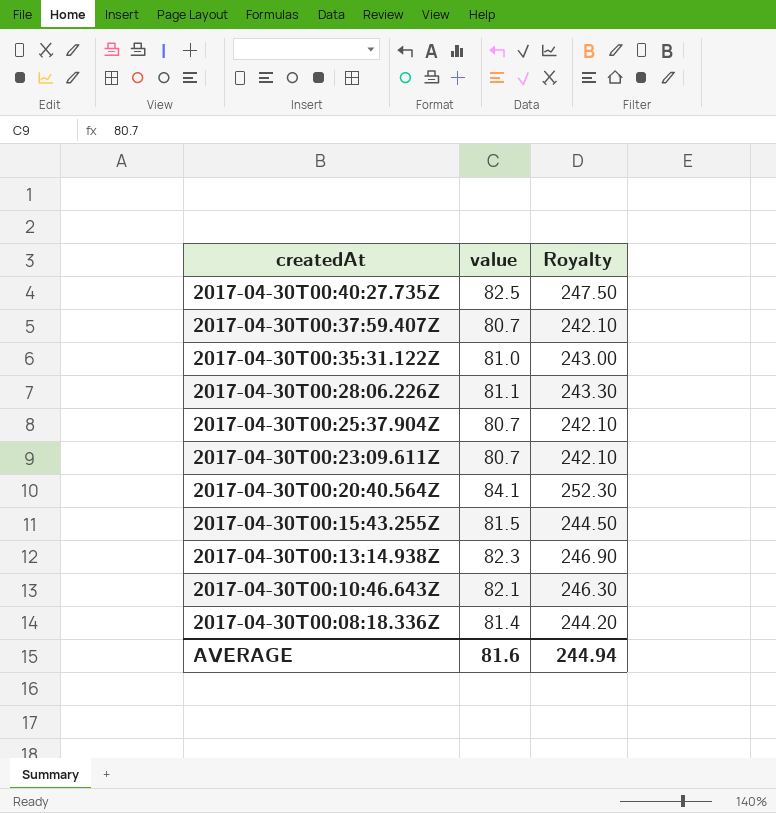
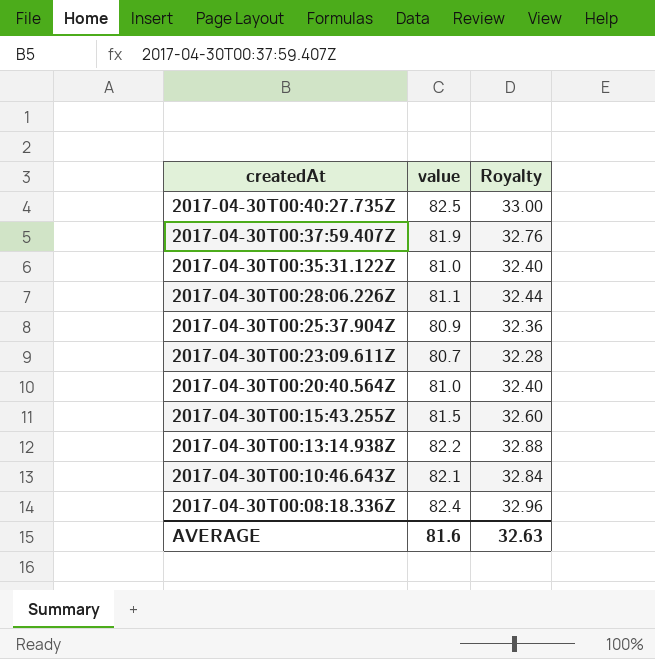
column Royalty | formula: [value] * 3 -> [value] * 0.4
2017-04-30T00:37:59.407Z | value: 80.7 -> 81.9
2017-04-30T00:25:37.904Z | value: 80.7 -> 80.9
2017-04-30T00:20:40.564Z | value: 84.1 -> 81.0
2017-04-30T00:13:14.938Z | value: 82.3 -> 82.2
2017-04-30T00:08:18.336Z | value: 81.4 -> 82.4
AVERAGE | Royalty: 244.94 -> 32.63

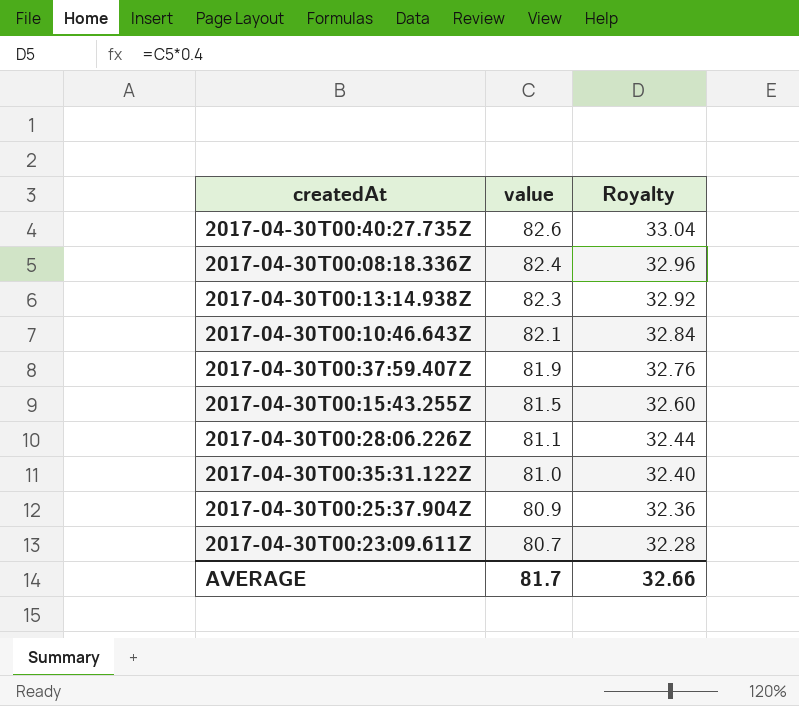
row order: createdAt descending -> value descending
row 2017-04-30T00:20:40.564Z: 81.0 | 32.40 -> none
2017-04-30T00:40:27.735Z | value: 82.5 -> 82.6
2017-04-30T00:40:27.735Z | Royalty: 33.00 -> 33.04
2017-04-30T00:13:14.938Z | value: 82.2 -> 82.3
2017-04-30T00:13:14.938Z | Royalty: 32.88 -> 32.92
AVERAGE | value: 81.6 -> 81.7
AVERAGE | Royalty: 32.63 -> 32.66

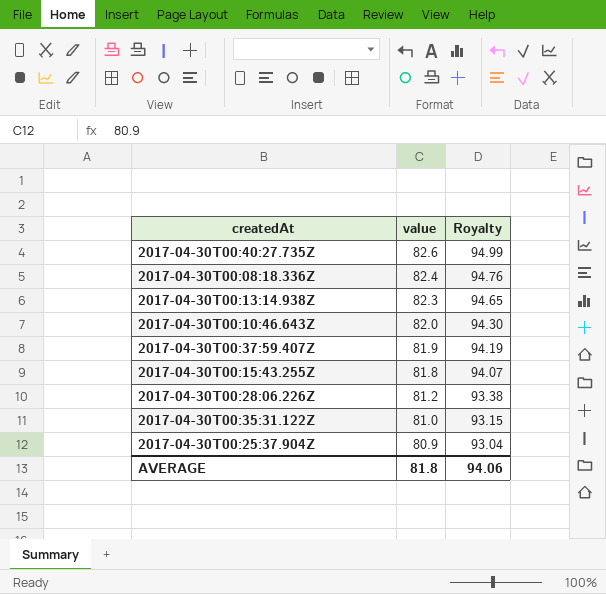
column Royalty | formula: [value] * 0.4 -> [value] * 1.15
row 2017-04-30T00:23:09.611Z: 80.7 | 32.28 -> none
2017-04-30T00:10:46.643Z | value: 82.1 -> 82.0
2017-04-30T00:15:43.255Z | value: 81.5 -> 81.8
2017-04-30T00:28:06.226Z | value: 81.1 -> 81.2
AVERAGE | value: 81.7 -> 81.8
AVERAGE | Royalty: 32.66 -> 94.06

